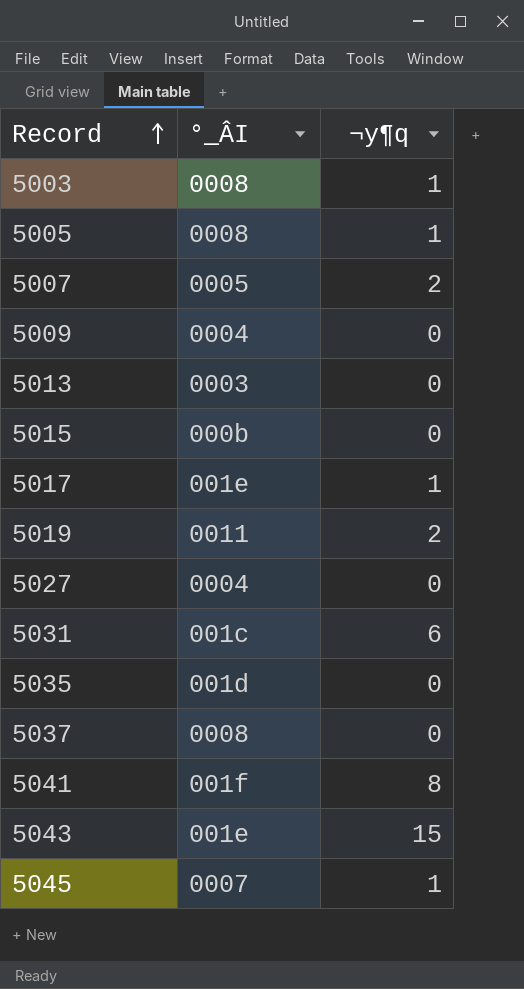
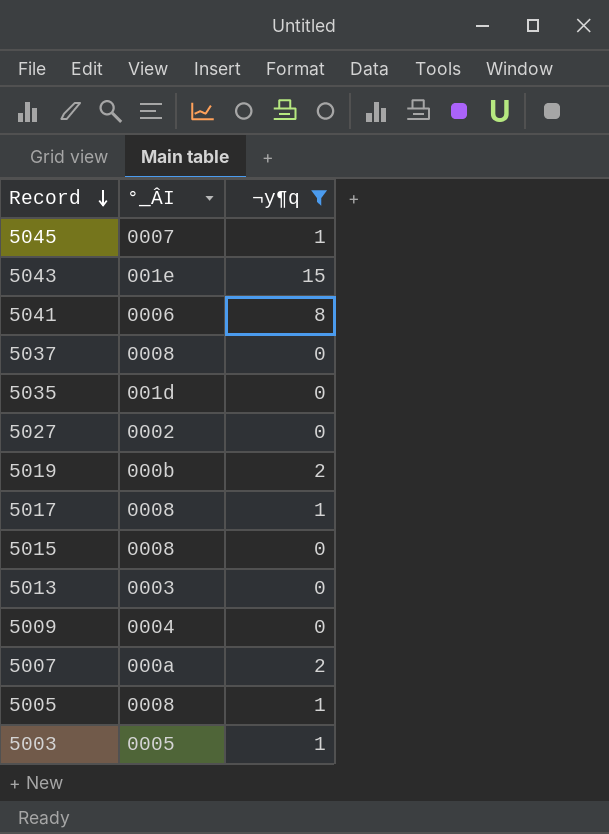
filter: none -> ¬y¶q != 6
row order: Record ascending -> Record descending
5041 | °_ÂI: 001f -> 0006
5027 | °_ÂI: 0004 -> 0002
5019 | °_ÂI: 0011 -> 000b
5017 | °_ÂI: 001e -> 0008
5015 | °_ÂI: 000b -> 0008
5007 | °_ÂI: 0005 -> 000a
5003 | °_ÂI: 0008 -> 0005

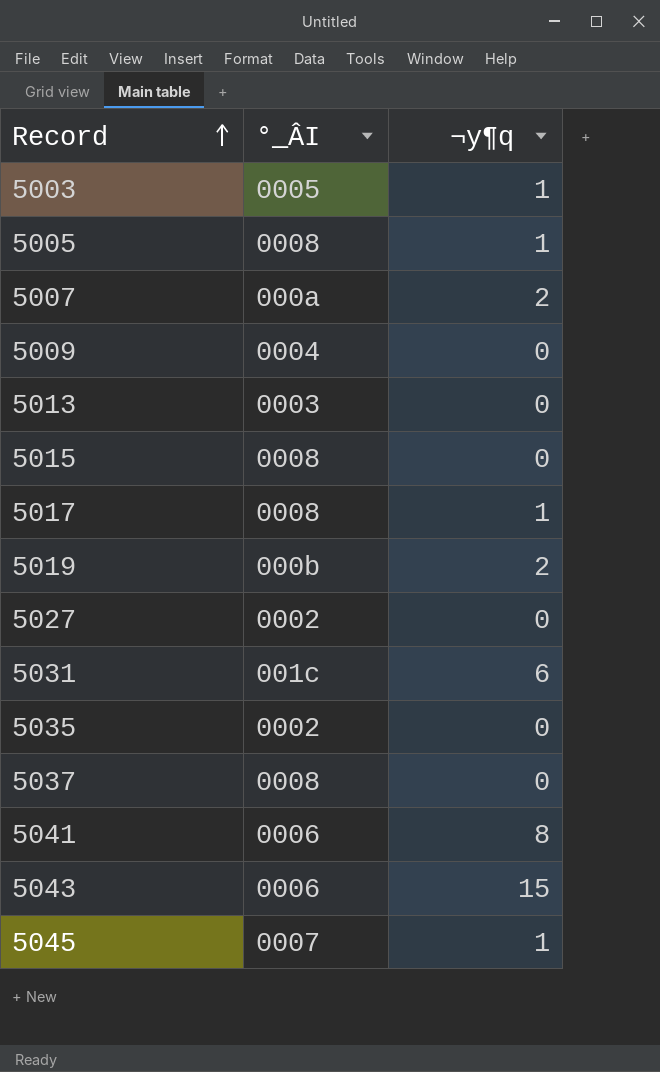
filter: ¬y¶q != 6 -> none
row order: Record descending -> Record ascending
5035 | °_ÂI: 001d -> 0002
5043 | °_ÂI: 001e -> 0006

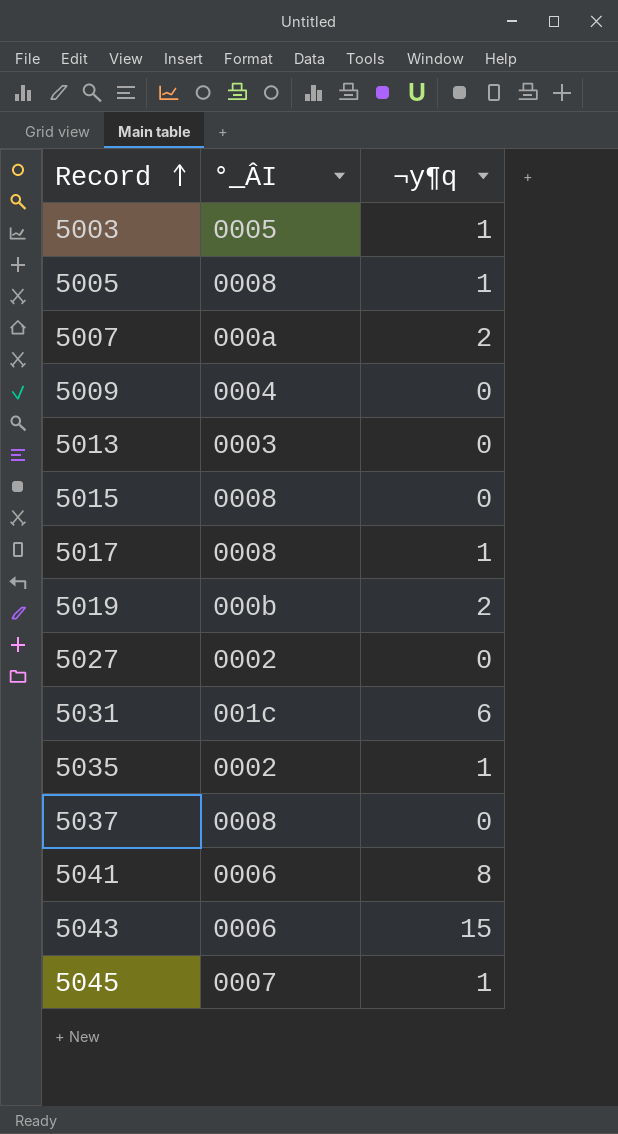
5035 | ¬y¶q: 0 -> 1

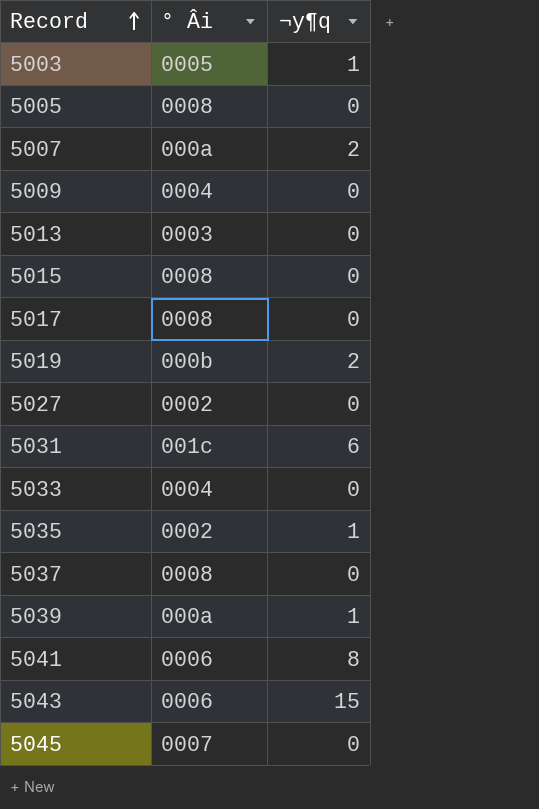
column name: °_ÂI -> ° Âi
5005 | ¬y¶q: 1 -> 0
5017 | ¬y¶q: 1 -> 0
row 5033: none -> 0004 | 0
row 5039: none -> 000a | 1
5045 | ¬y¶q: 1 -> 0

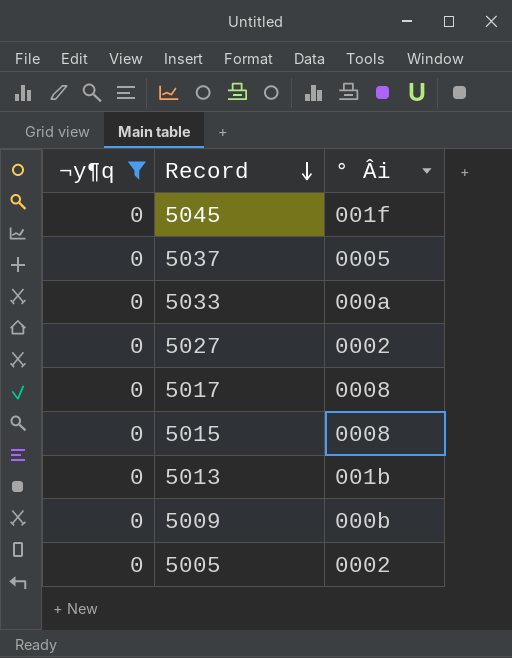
filter: none -> ¬y¶q = 0
row order: Record ascending -> Record descending
column ¬y¶q | position: 3 -> 1
5045 | ° Âi: 0007 -> 001f
5037 | ° Âi: 0008 -> 0005
5033 | ° Âi: 0004 -> 000a
5013 | ° Âi: 0003 -> 001b
5009 | ° Âi: 0004 -> 000b
5005 | ° Âi: 0008 -> 0002

